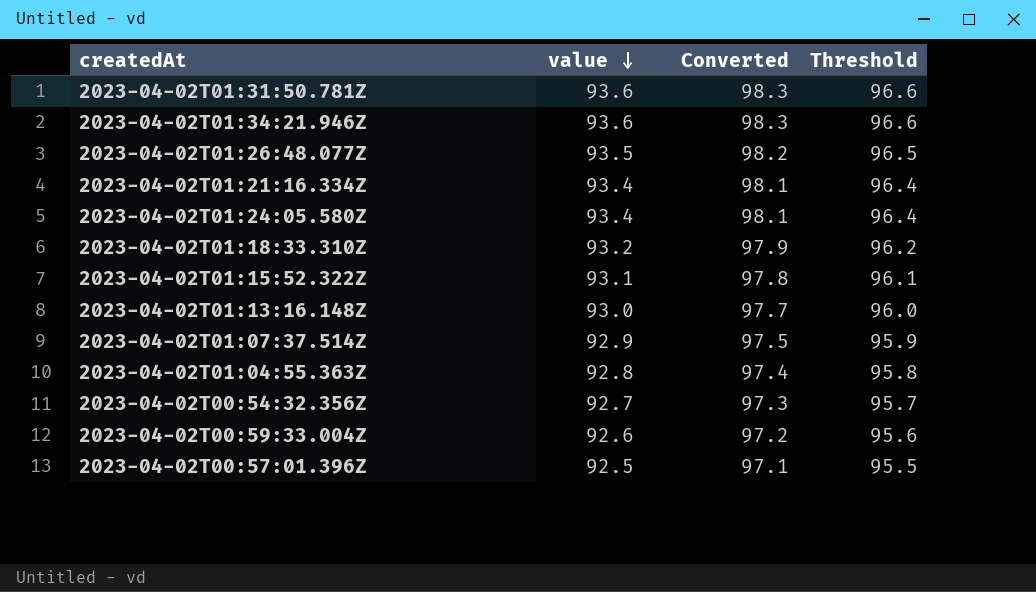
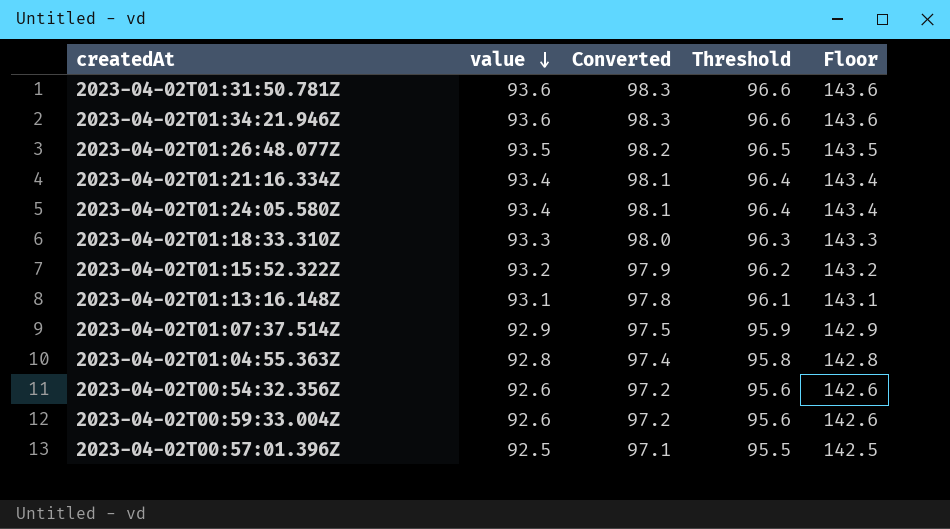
column Floor | formula: none -> [value] + 50
2023-04-02T01:18:33.310Z | value: 93.2 -> 93.3
2023-04-02T01:18:33.310Z | Converted: 97.9 -> 98.0
2023-04-02T01:18:33.310Z | Threshold: 96.2 -> 96.3
2023-04-02T01:15:52.322Z | value: 93.1 -> 93.2
2023-04-02T01:15:52.322Z | Converted: 97.8 -> 97.9
2023-04-02T01:15:52.322Z | Threshold: 96.1 -> 96.2
2023-04-02T01:13:16.148Z | value: 93.0 -> 93.1
2023-04-02T01:13:16.148Z | Converted: 97.7 -> 97.8
2023-04-02T01:13:16.148Z | Threshold: 96.0 -> 96.1
2023-04-02T00:54:32.356Z | value: 92.7 -> 92.6
2023-04-02T00:54:32.356Z | Converted: 97.3 -> 97.2
2023-04-02T00:54:32.356Z | Threshold: 95.7 -> 95.6

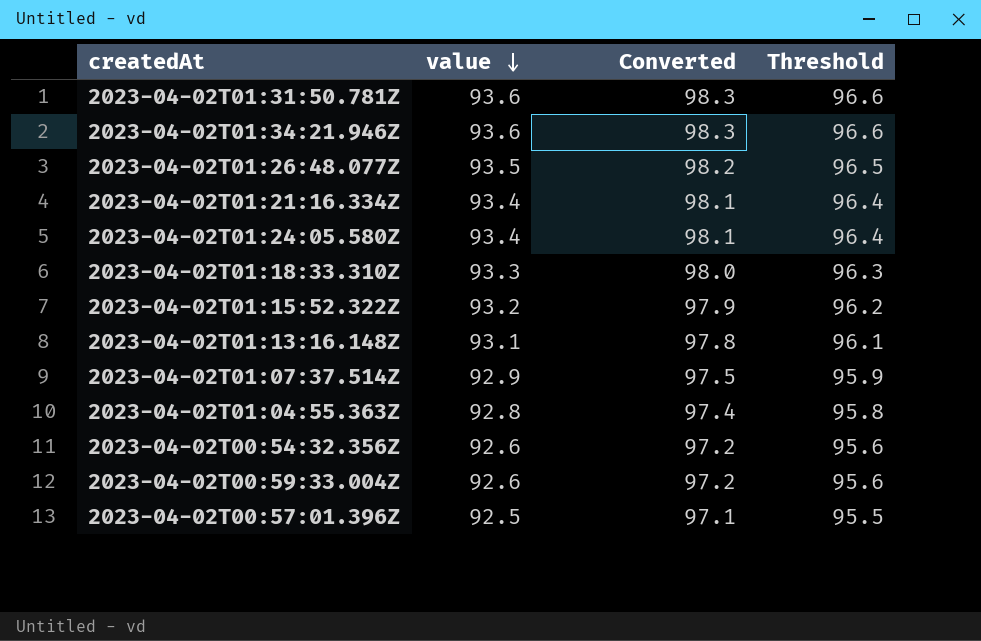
column Floor | formula: [value] + 50 -> none

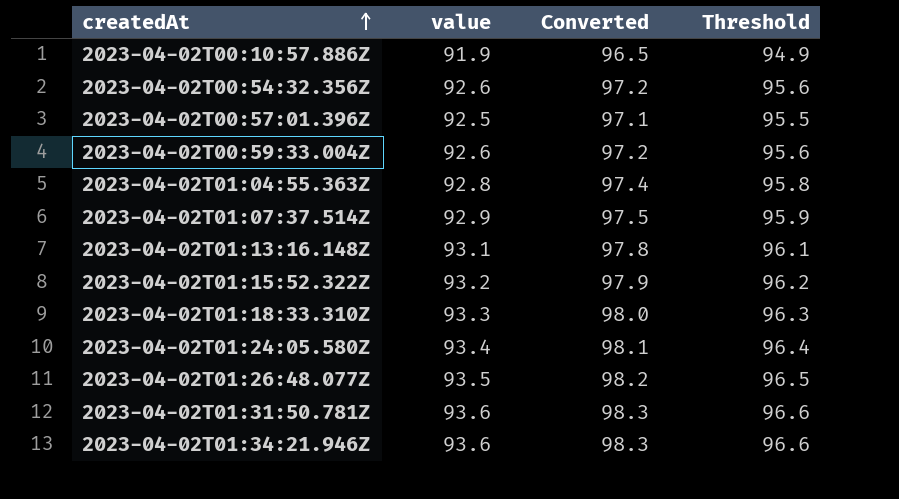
row order: value descending -> createdAt ascending
row 2023-04-02T01:21:16.334Z: 93.4 | 98.1 | 96.4 -> none
row 2023-04-02T00:10:57.886Z: none -> 91.9 | 96.5 | 94.9

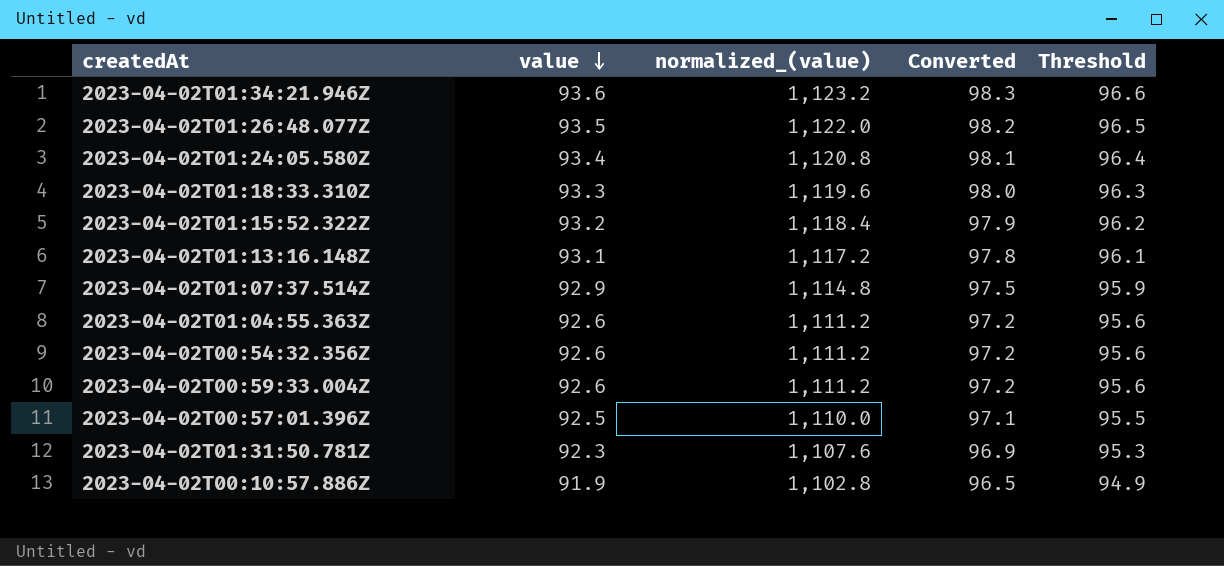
row order: createdAt ascending -> value descending
column normalized_(value) | formula: none -> [value] * 12
2023-04-02T01:04:55.363Z | value: 92.8 -> 92.6
2023-04-02T01:04:55.363Z | Converted: 97.4 -> 97.2
2023-04-02T01:04:55.363Z | Threshold: 95.8 -> 95.6
2023-04-02T01:31:50.781Z | value: 93.6 -> 92.3
2023-04-02T01:31:50.781Z | Converted: 98.3 -> 96.9
2023-04-02T01:31:50.781Z | Threshold: 96.6 -> 95.3

